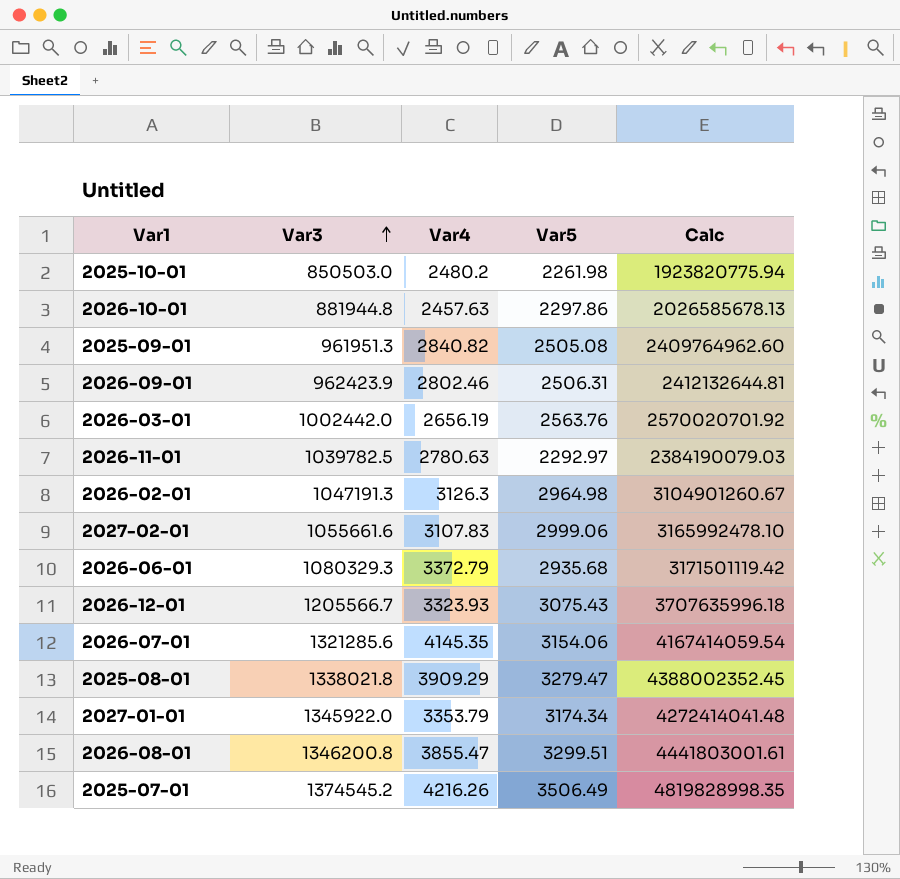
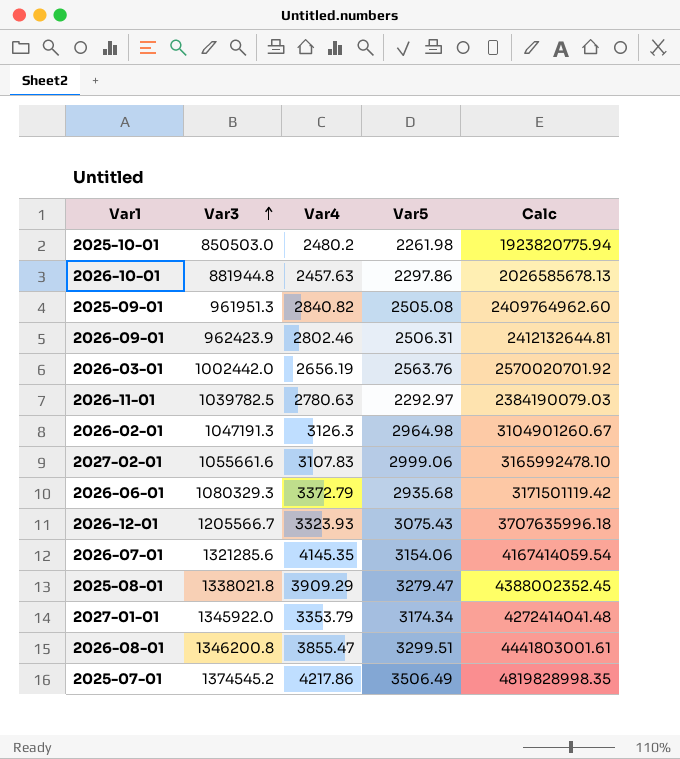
2025-07-01 | Var4: 4216.26 -> 4217.86

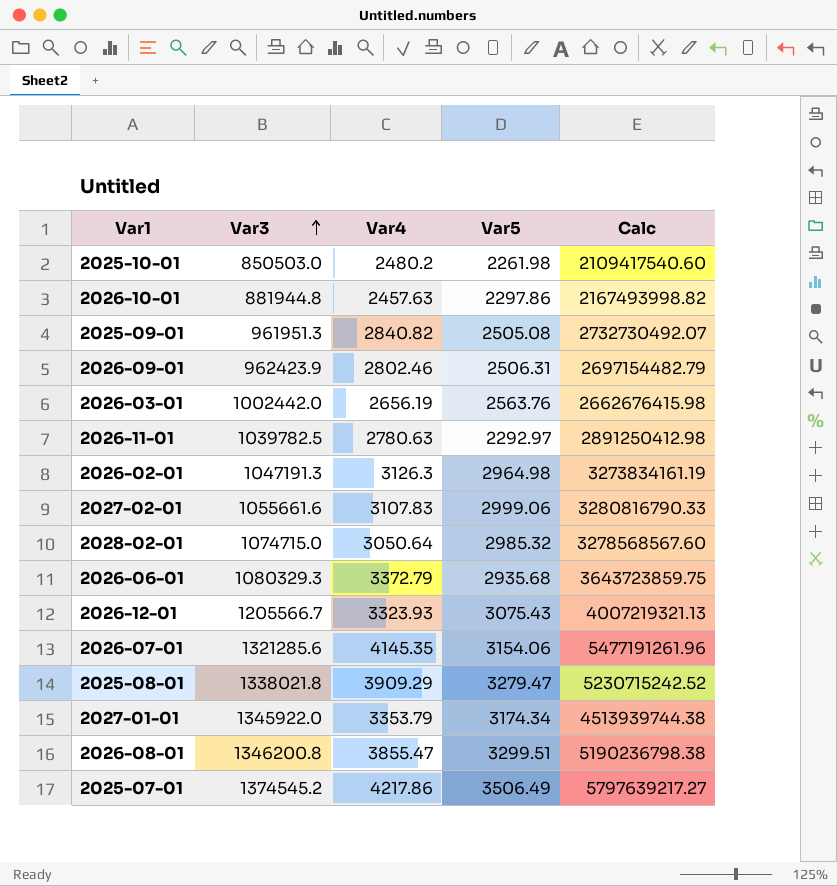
column Calc | formula: [Var3] * [Var5] -> [Var3] * [Var4]
row 2028-02-01: none -> 1074715.0 | 3050.64 | 2985.32 | 3278568567.60

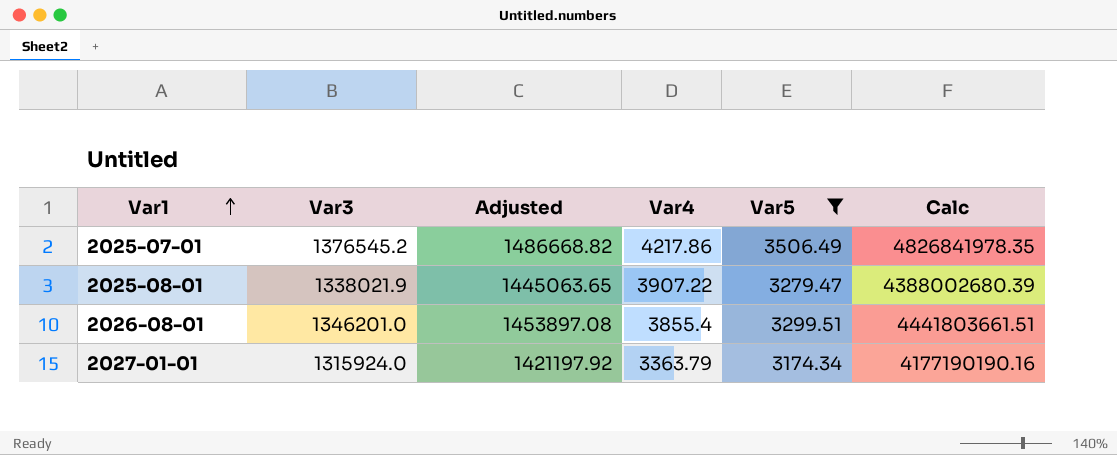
filter: none -> Var5 >= 3174.34
row order: Var3 ascending -> Var1 ascending
column Adjusted | formula: none -> [Var3] * 1.08
column Calc | formula: [Var3] * [Var4] -> [Var3] * [Var5]
2025-07-01 | Var3: 1374545.2 -> 1376545.2
2025-08-01 | Var3: 1338021.8 -> 1338021.9
2025-08-01 | Var4: 3909.29 -> 3907.22
2026-08-01 | Var3: 1346200.8 -> 1346201.0
2026-08-01 | Var4: 3855.47 -> 3855.4
2027-01-01 | Var3: 1345922.0 -> 1315924.0
2027-01-01 | Var4: 3353.79 -> 3363.79

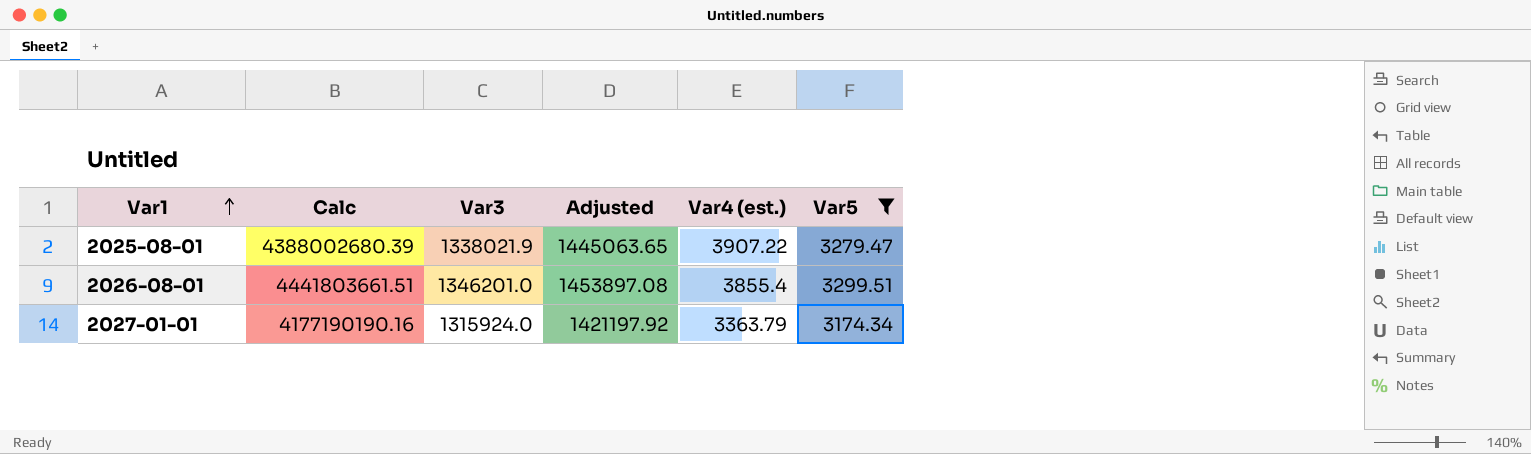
column Calc | position: 6 -> 2
column name: Var4 -> Var4 (est.)
row 2025-07-01: 1376545.2 | 1486668.82 | 4217.86 | 3506.49 | 4826841978.35 -> none

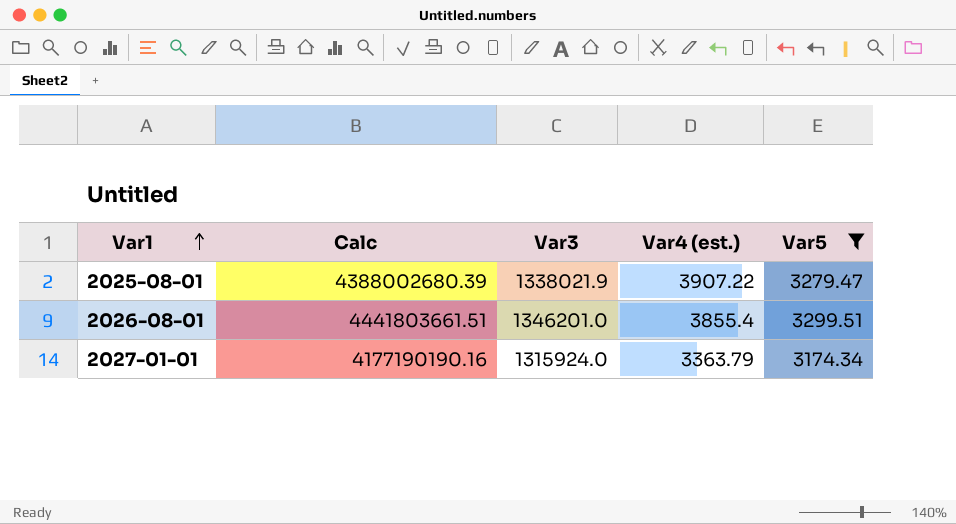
column Adjusted | formula: [Var3] * 1.08 -> none

